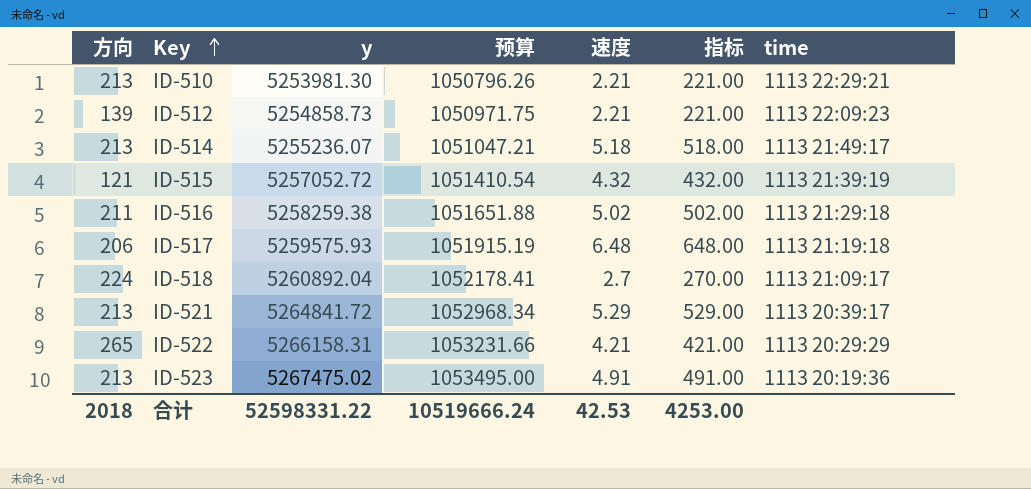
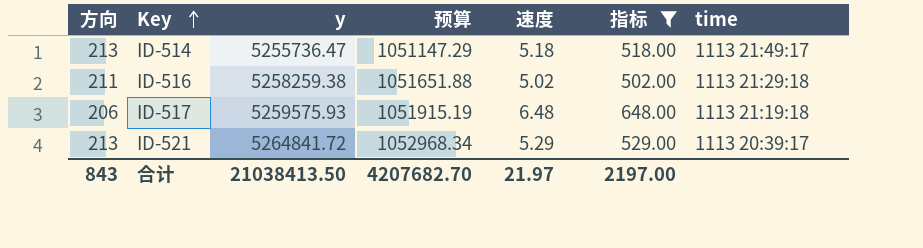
filter: none -> 指标 >= 502.00
ID-514 | y: 5255236.07 -> 5255736.47
ID-514 | 预算: 1051047.21 -> 1051147.29
合计 | 方向: 2018 -> 843
合计 | y: 52598331.22 -> 21038413.50
合计 | 预算: 10519666.24 -> 4207682.70
合计 | 速度: 42.53 -> 21.97
合计 | 指标: 4253.00 -> 2197.00

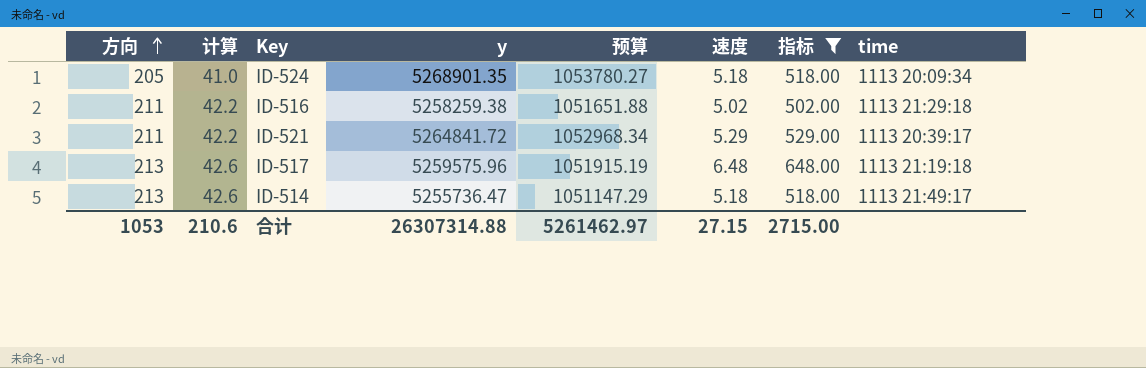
row order: Key ascending -> 方向 ascending
column 计算 | formula: none -> [方向] * 0.2
row ID-524: none -> 205 | 41.0 | 5268901.35 | 1053780.27 | 5.18 | 518.00 | 1113 20:09:34
ID-521 | 方向: 213 -> 211
ID-517 | 方向: 206 -> 213
ID-517 | y: 5259575.93 -> 5259575.96
合计 | 方向: 843 -> 1053
合计 | y: 21038413.50 -> 26307314.88
合计 | 预算: 4207682.70 -> 5261462.97
合计 | 速度: 21.97 -> 27.15
合计 | 指标: 2197.00 -> 2715.00

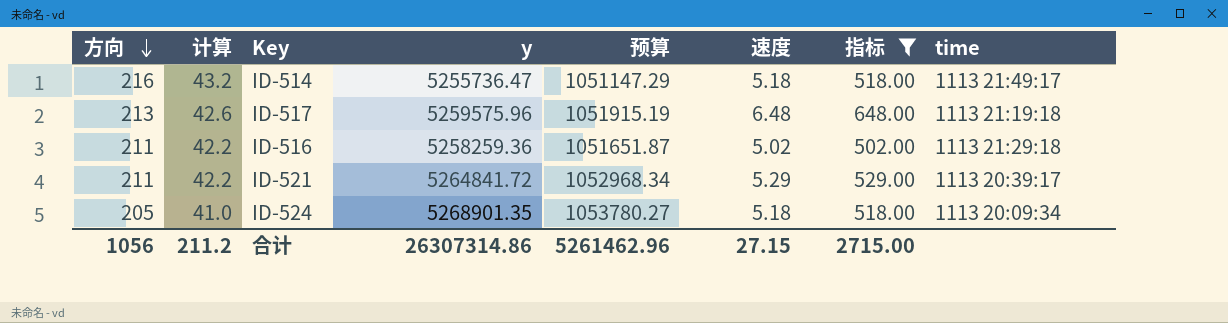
row order: 方向 ascending -> 方向 descending
ID-514 | 方向: 213 -> 216
ID-514 | 计算: 42.6 -> 43.2
ID-516 | y: 5258259.38 -> 5258259.36
ID-516 | 预算: 1051651.88 -> 1051651.87
合计 | 方向: 1053 -> 1056
合计 | 计算: 210.6 -> 211.2
合计 | y: 26307314.88 -> 26307314.86
合计 | 预算: 5261462.97 -> 5261462.96

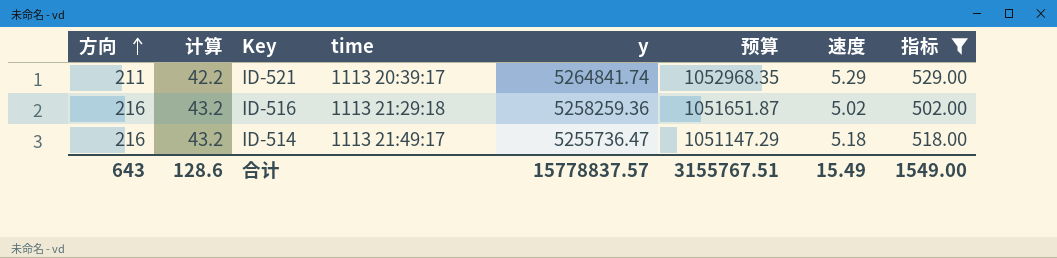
row order: 方向 descending -> 方向 ascending
column time | position: 8 -> 4
row ID-517: 213 | 42.6 | 5259575.96 | 1051915.19 | 6.48 | 648.00 | 1113 21:19:18 -> none
row ID-524: 205 | 41.0 | 5268901.35 | 1053780.27 | 5.18 | 518.00 | 1113 20:09:34 -> none
ID-521 | y: 5264841.72 -> 5264841.74
ID-521 | 预算: 1052968.34 -> 1052968.35
ID-516 | 方向: 211 -> 216
ID-516 | 计算: 42.2 -> 43.2
合计 | 方向: 1056 -> 643
合计 | 计算: 211.2 -> 128.6
合计 | y: 26307314.86 -> 15778837.57
合计 | 预算: 5261462.96 -> 3155767.51
合计 | 速度: 27.15 -> 15.49
合计 | 指标: 2715.00 -> 1549.00

